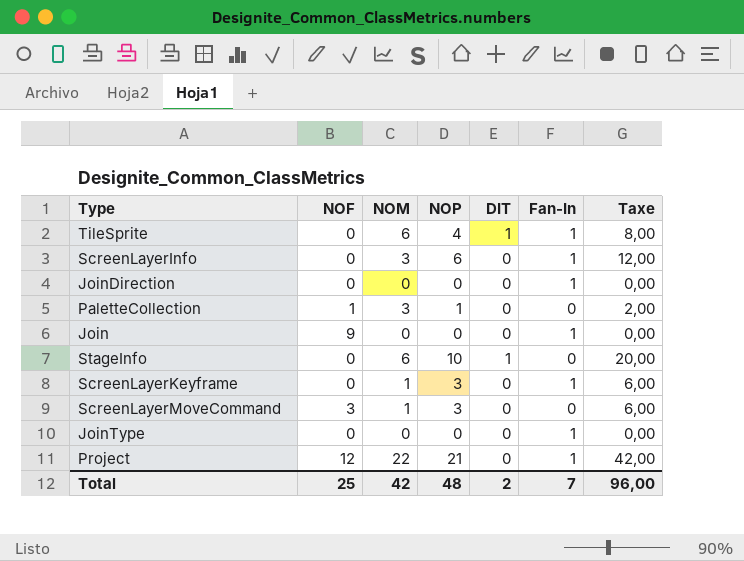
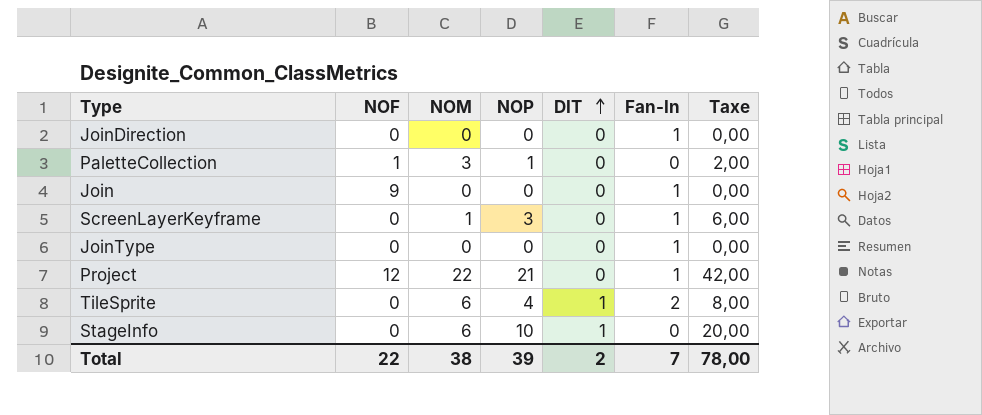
row order: none -> DIT ascending
row ScreenLayerInfo: 0 | 3 | 6 | 0 | 1 | 12,00 -> none
row ScreenLayerMoveCommand: 3 | 1 | 3 | 0 | 0 | 6,00 -> none
TileSprite | Fan-In: 1 -> 2
Total | NOF: 25 -> 22
Total | NOM: 42 -> 38
Total | NOP: 48 -> 39
Total | Taxe: 96,00 -> 78,00

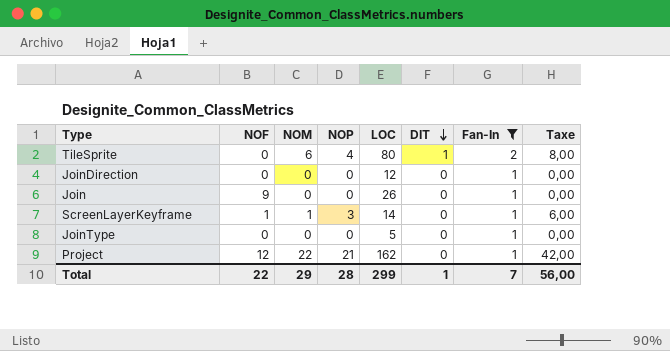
filter: none -> Fan-In != 0
row order: DIT ascending -> DIT descending
column LOC | position: none -> 5
ScreenLayerKeyframe | NOF: 0 -> 1
Total | NOM: 38 -> 29
Total | NOP: 39 -> 28
Total | DIT: 2 -> 1
Total | Taxe: 78,00 -> 56,00

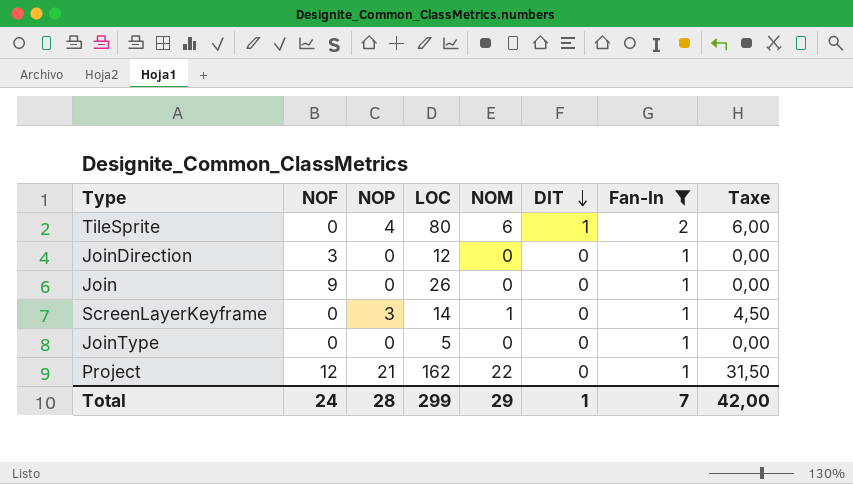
column NOM | position: 3 -> 5
column Taxe | formula: [NOP] * 2 -> [NOP] * 1,5
JoinDirection | NOF: 0 -> 3
ScreenLayerKeyframe | NOF: 1 -> 0
Total | NOF: 22 -> 24
Total | Taxe: 56,00 -> 42,00

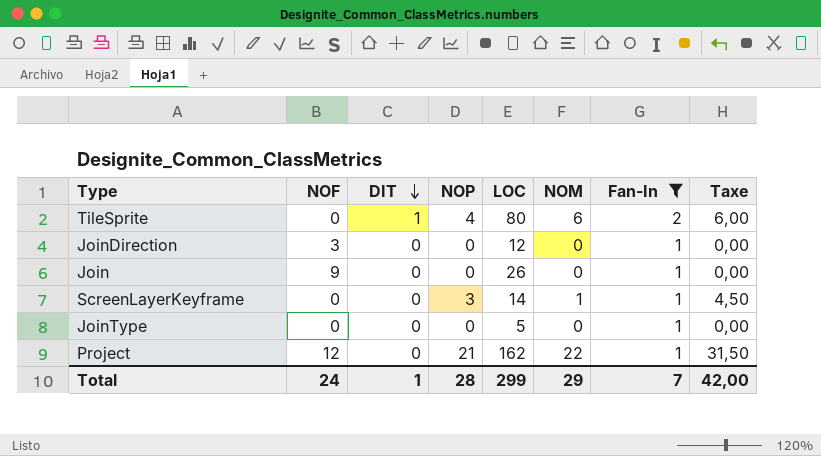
column DIT | position: 6 -> 3

